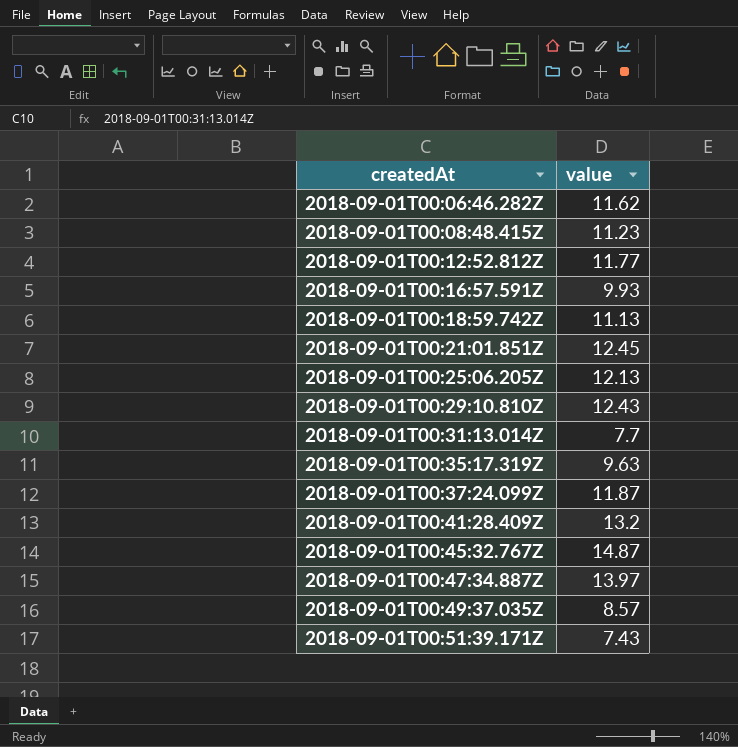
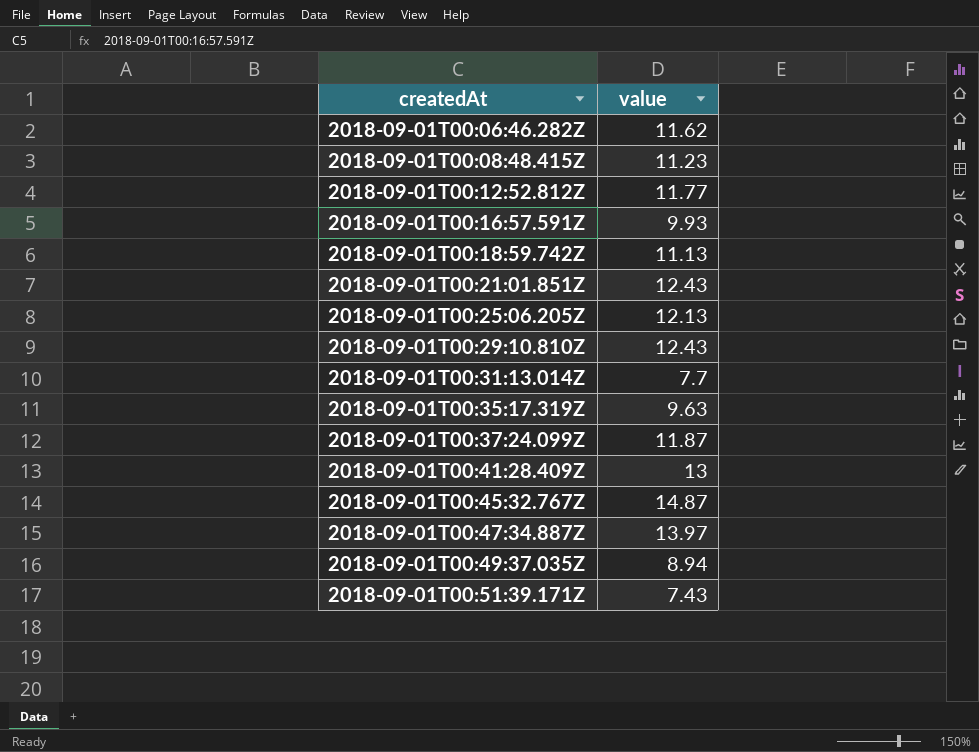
2018-09-01T00:21:01.851Z | value: 12.45 -> 12.43
2018-09-01T00:41:28.409Z | value: 13.2 -> 13
2018-09-01T00:49:37.035Z | value: 8.57 -> 8.94

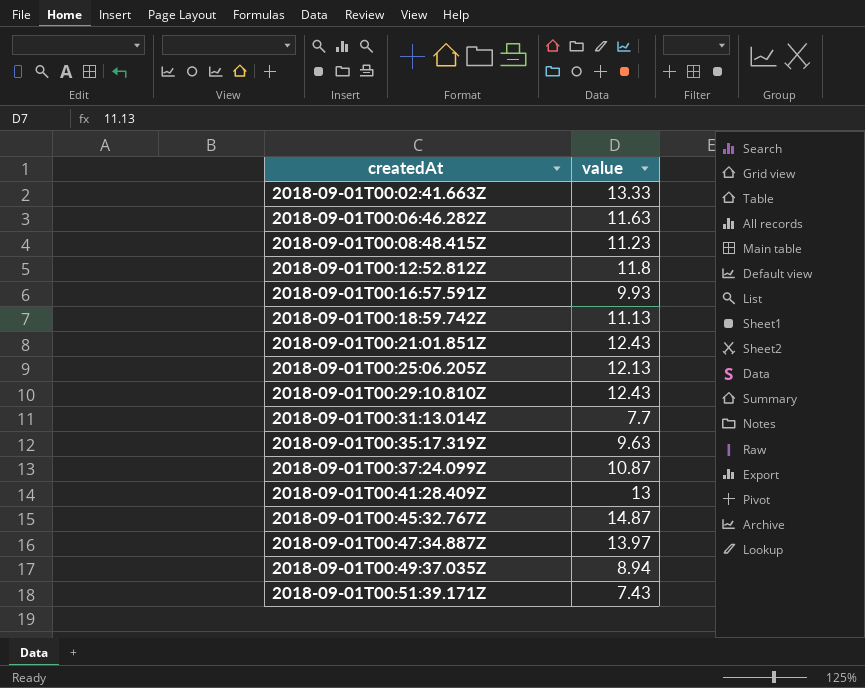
row 2018-09-01T00:02:41.663Z: none -> 13.33
2018-09-01T00:06:46.282Z | value: 11.62 -> 11.63
2018-09-01T00:12:52.812Z | value: 11.77 -> 11.8
2018-09-01T00:37:24.099Z | value: 11.87 -> 10.87

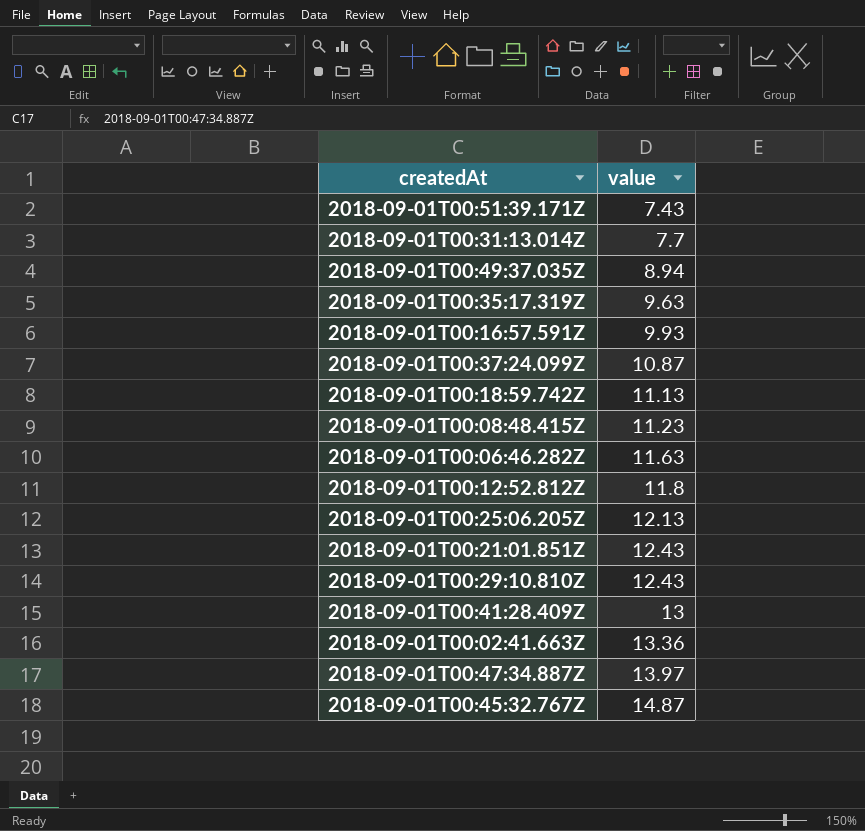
row order: createdAt ascending -> value ascending
2018-09-01T00:02:41.663Z | value: 13.33 -> 13.36

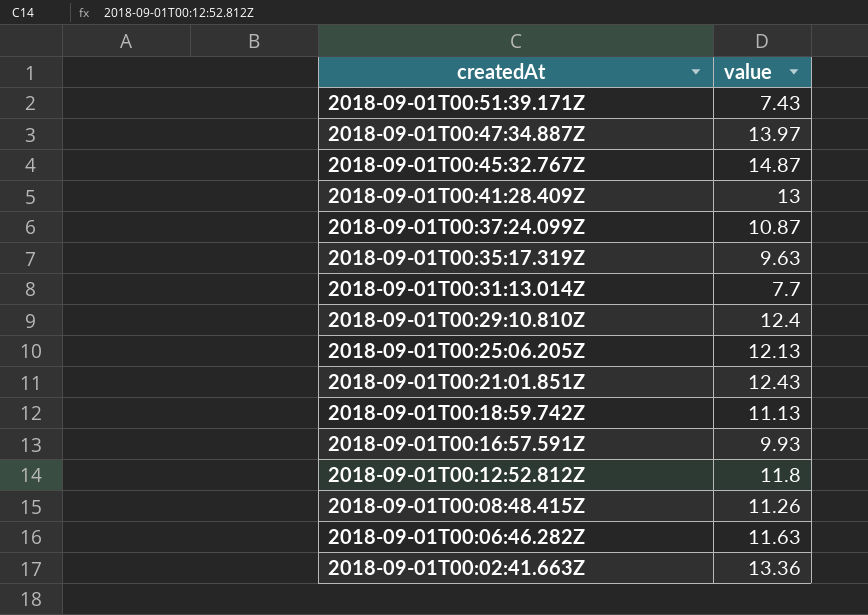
row order: value ascending -> createdAt descending
row 2018-09-01T00:49:37.035Z: 8.94 -> none
2018-09-01T00:29:10.810Z | value: 12.43 -> 12.4
2018-09-01T00:08:48.415Z | value: 11.23 -> 11.26

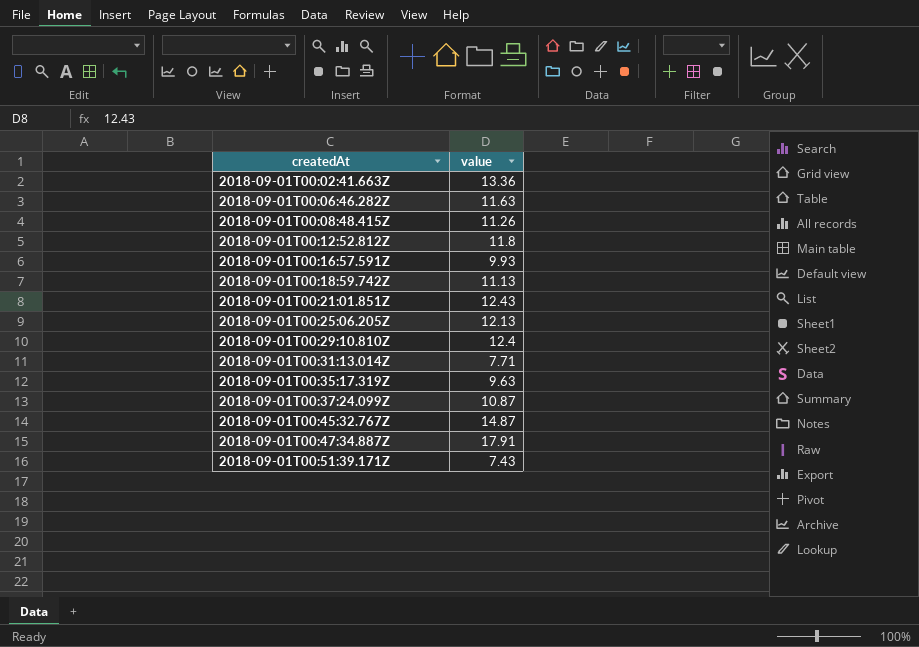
row order: createdAt descending -> createdAt ascending
row 2018-09-01T00:41:28.409Z: 13 -> none
2018-09-01T00:31:13.014Z | value: 7.7 -> 7.71
2018-09-01T00:47:34.887Z | value: 13.97 -> 17.91

